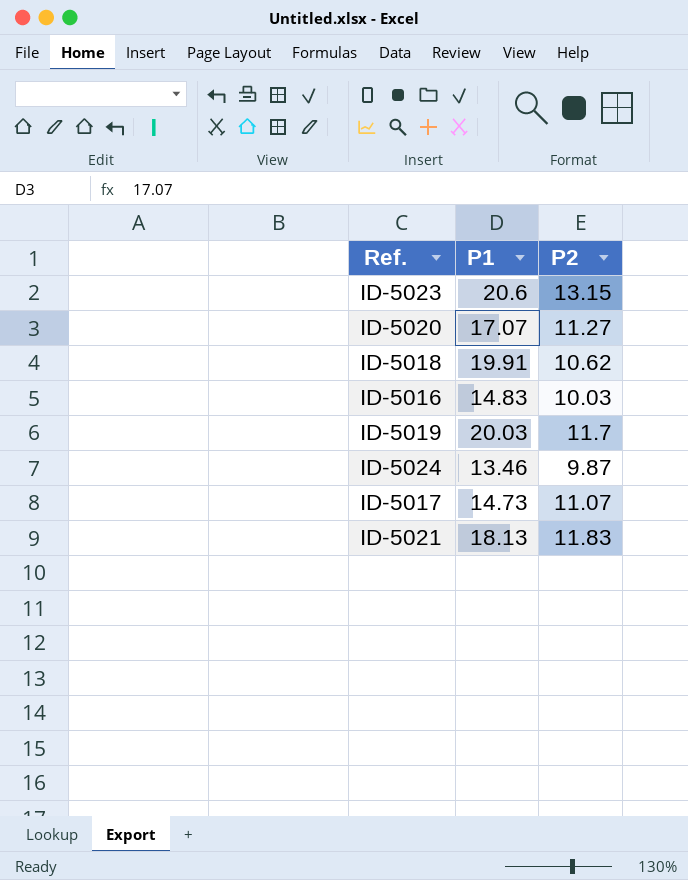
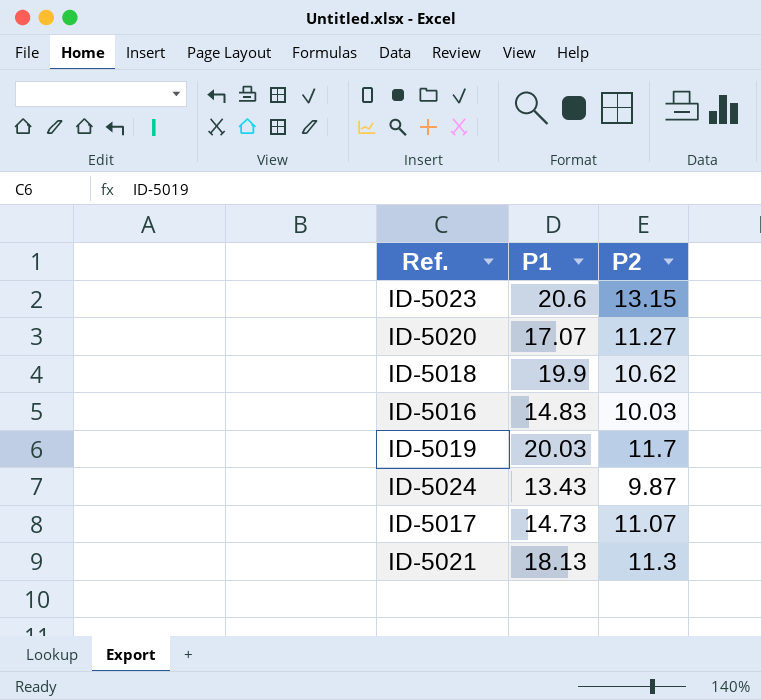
ID-5018 | P1: 19.91 -> 19.9
ID-5024 | P1: 13.46 -> 13.43
ID-5021 | P2: 11.83 -> 11.3

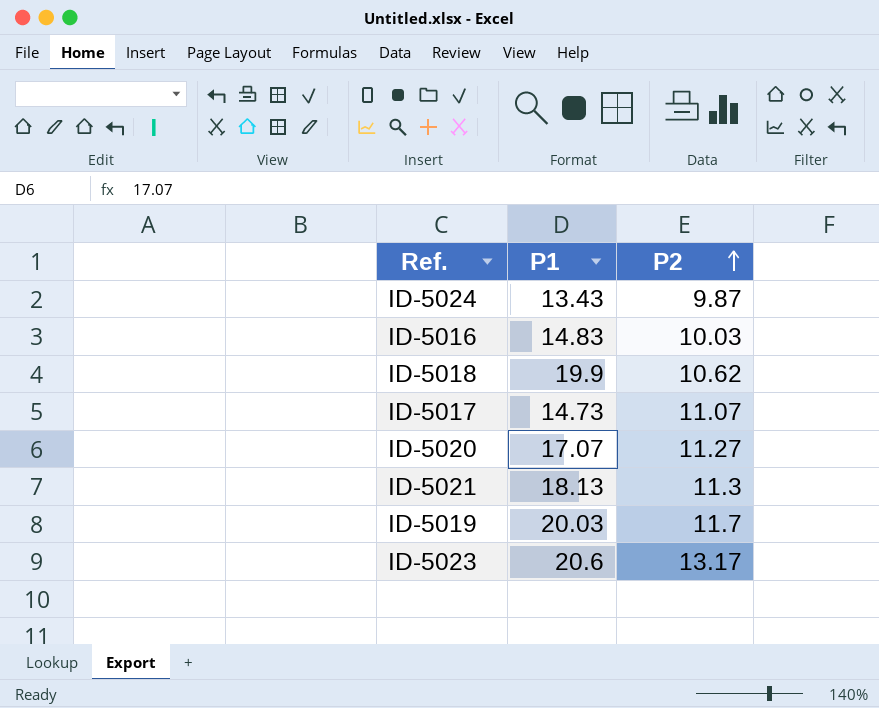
row order: none -> P2 ascending
ID-5023 | P2: 13.15 -> 13.17

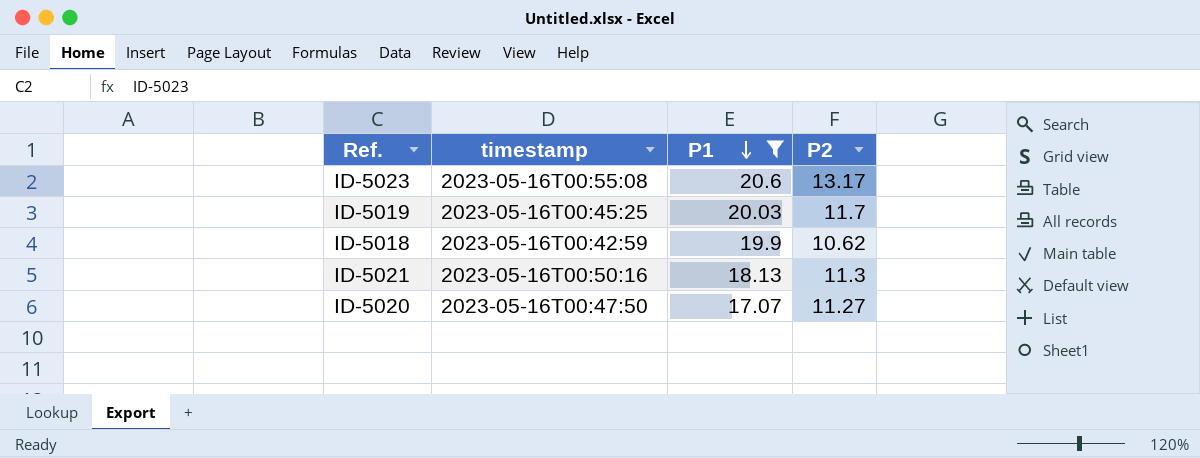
filter: none -> P1 >= 17.07
row order: P2 ascending -> P1 descending
column timestamp | position: none -> 2

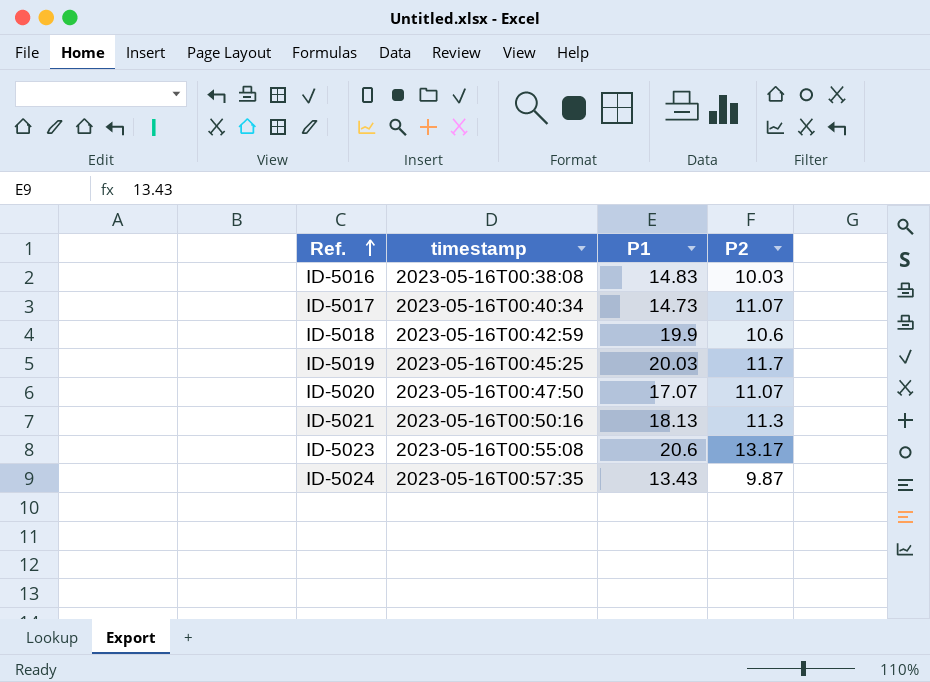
filter: P1 >= 17.07 -> none
row order: P1 descending -> Ref. ascending
ID-5018 | P2: 10.62 -> 10.6
ID-5020 | P2: 11.27 -> 11.07

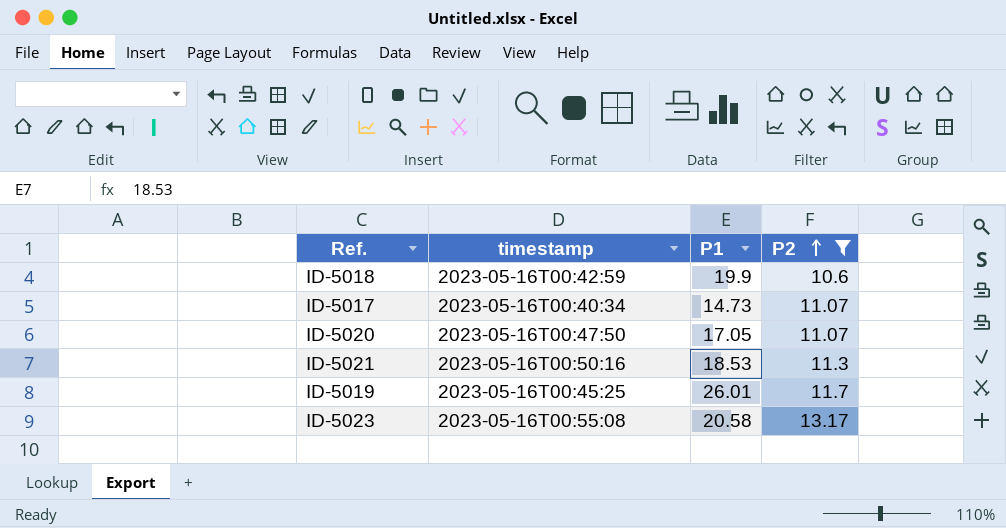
filter: none -> P2 >= 10.6
row order: Ref. ascending -> P2 ascending
ID-5020 | P1: 17.07 -> 17.05
ID-5021 | P1: 18.13 -> 18.53
ID-5019 | P1: 20.03 -> 26.01
ID-5023 | P1: 20.6 -> 20.58

